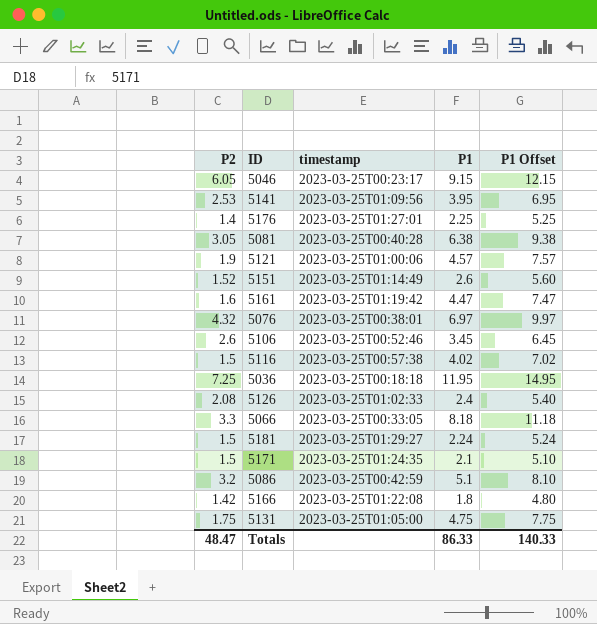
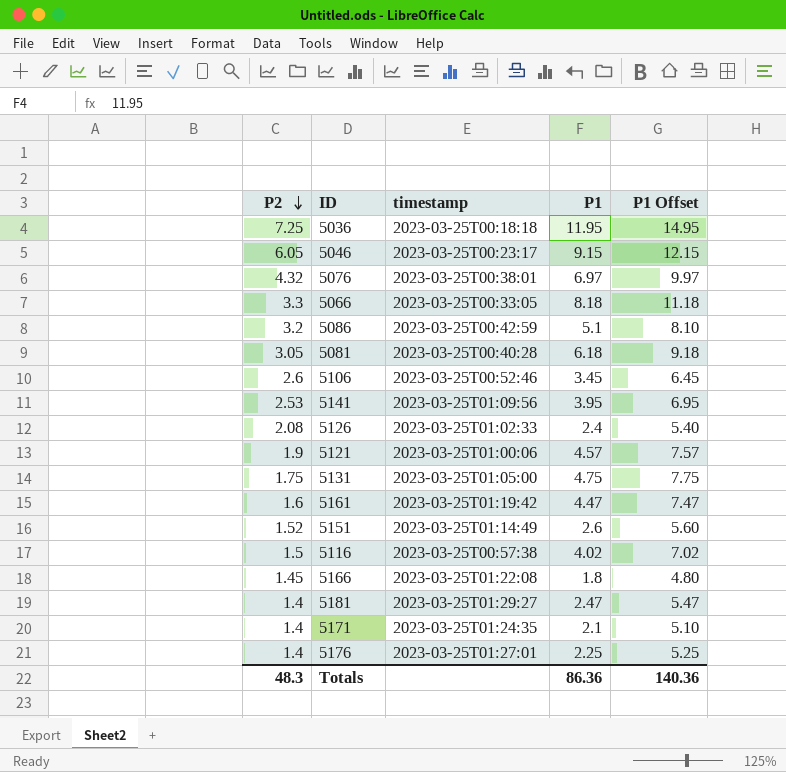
row order: none -> P2 descending
5081 | P1: 6.38 -> 6.18
5081 | P1 Offset: 9.38 -> 9.18
5166 | P2: 1.42 -> 1.45
5181 | P2: 1.5 -> 1.4
5181 | P1: 2.24 -> 2.47
5181 | P1 Offset: 5.24 -> 5.47
5171 | P2: 1.5 -> 1.4
Totals | P2: 48.47 -> 48.3
Totals | P1: 86.33 -> 86.36
Totals | P1 Offset: 140.33 -> 140.36

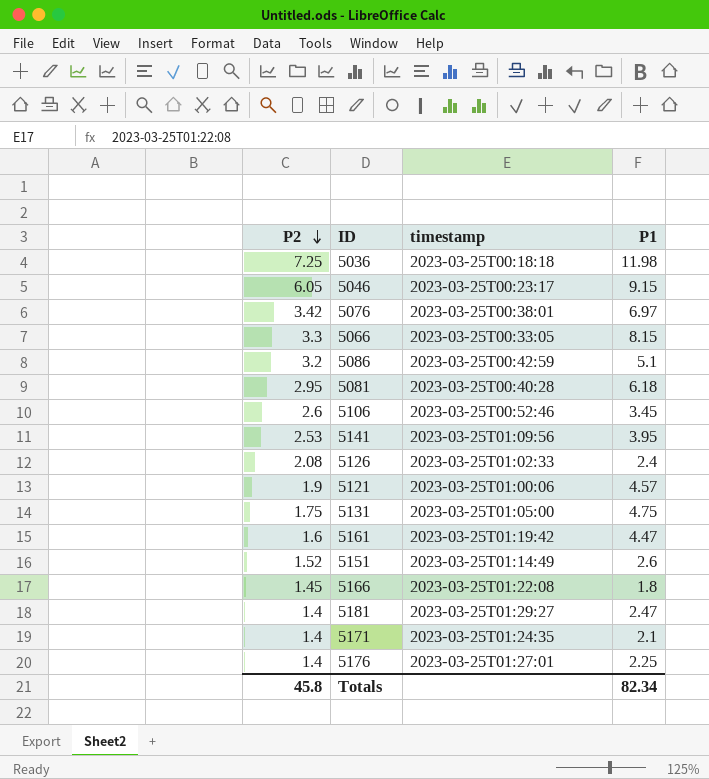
column P1 Offset | formula: [P1] + 3 -> none
row 5116: 1.5 | 2023-03-25T00:57:38 | 4.02 | 7.02 -> none
5036 | P1: 11.95 -> 11.98
5076 | P2: 4.32 -> 3.42
5066 | P1: 8.18 -> 8.15
5081 | P2: 3.05 -> 2.95
Totals | P2: 48.3 -> 45.8
Totals | P1: 86.36 -> 82.34

